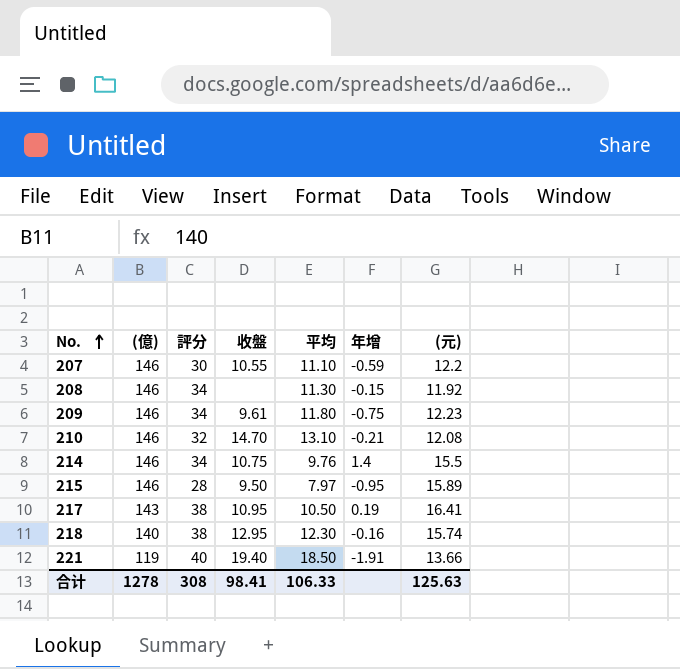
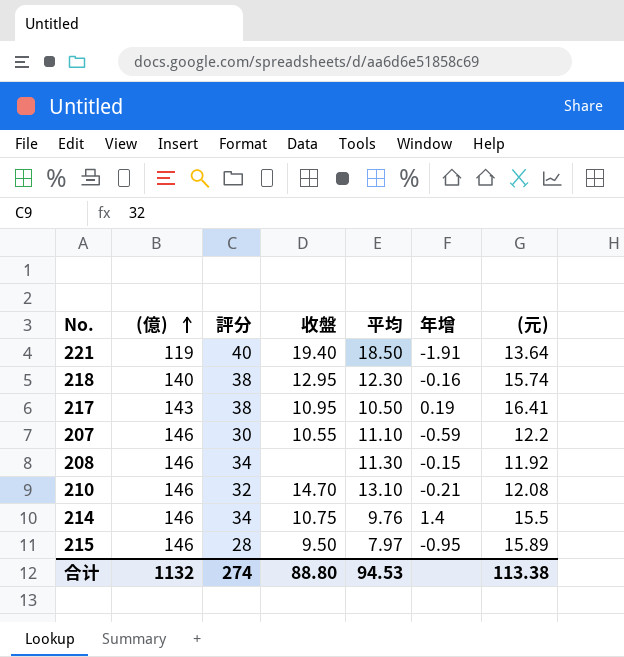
row order: No. ascending -> (億) ascending
row 209: 146 | 34 | 9.61 | 11.80 | -0.75 | 12.23 -> none
221 | (元): 13.66 -> 13.64
合计 | (億): 1278 -> 1132
合计 | 評分: 308 -> 274
合计 | 收盤: 98.41 -> 88.80
合计 | 平均: 106.33 -> 94.53
合计 | (元): 125.63 -> 113.38

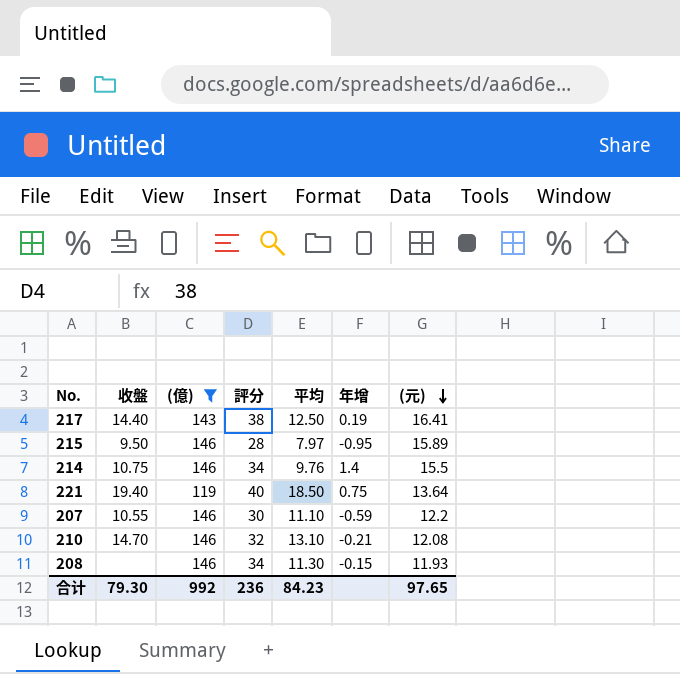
filter: none -> (億) != 140
row order: (億) ascending -> (元) descending
column 收盤 | position: 4 -> 2
217 | 收盤: 10.95 -> 14.40
217 | 平均: 10.50 -> 12.50
221 | 年增: -1.91 -> 0.75
208 | (元): 11.92 -> 11.93
合计 | 收盤: 88.80 -> 79.30
合计 | (億): 1132 -> 992
合计 | 評分: 274 -> 236
合计 | 平均: 94.53 -> 84.23
合计 | (元): 113.38 -> 97.65

